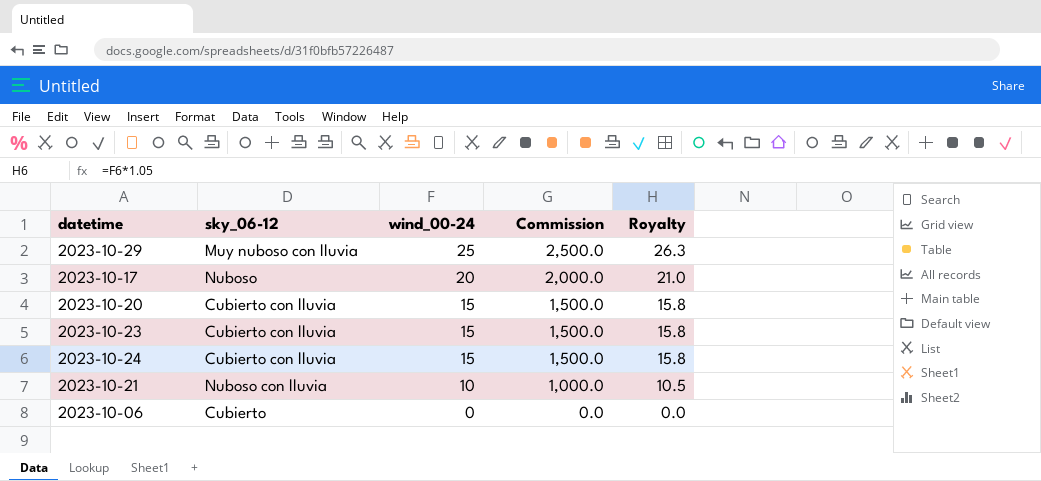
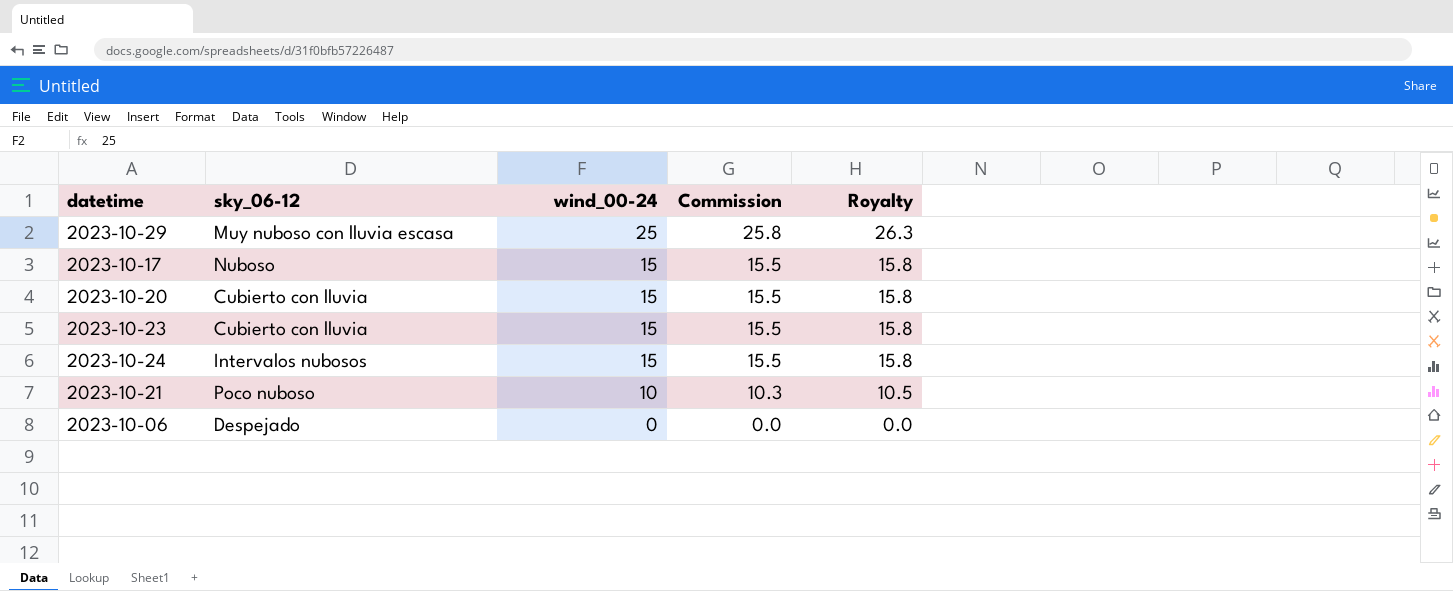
column Commission | formula: [wind_00-24] * 100 -> [wind_00-24] * 1.03
2023-10-29 | sky_06-12: Muy nuboso con lluvia -> Muy nuboso con lluvia escasa
2023-10-17 | wind_00-24: 20 -> 15
2023-10-17 | Royalty: 21.0 -> 15.8
2023-10-24 | sky_06-12: Cubierto con lluvia -> Intervalos nubosos
2023-10-21 | sky_06-12: Nuboso con lluvia -> Poco nuboso
2023-10-06 | sky_06-12: Cubierto -> Despejado

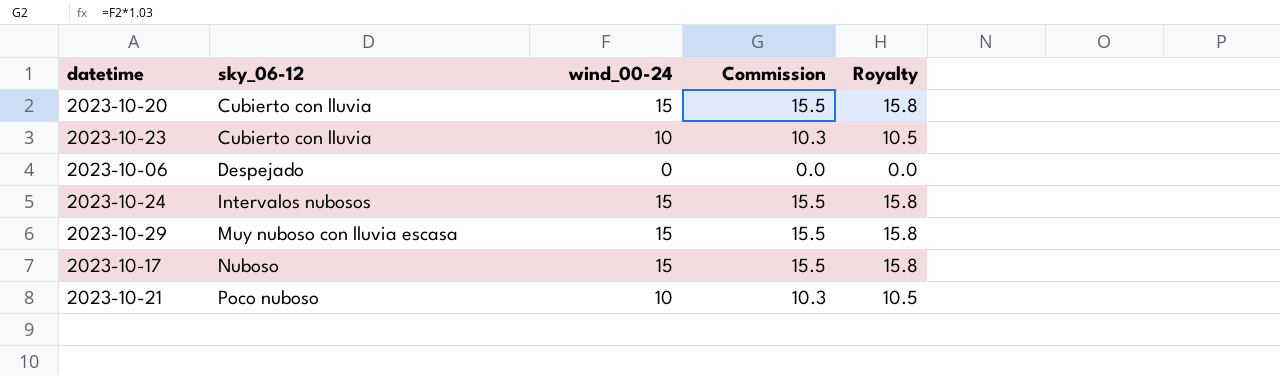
row order: wind_00-24 descending -> sky_06-12 ascending
2023-10-23 | wind_00-24: 15 -> 10
2023-10-23 | Commission: 15.5 -> 10.3
2023-10-23 | Royalty: 15.8 -> 10.5
2023-10-29 | wind_00-24: 25 -> 15
2023-10-29 | Commission: 25.8 -> 15.5
2023-10-29 | Royalty: 26.3 -> 15.8

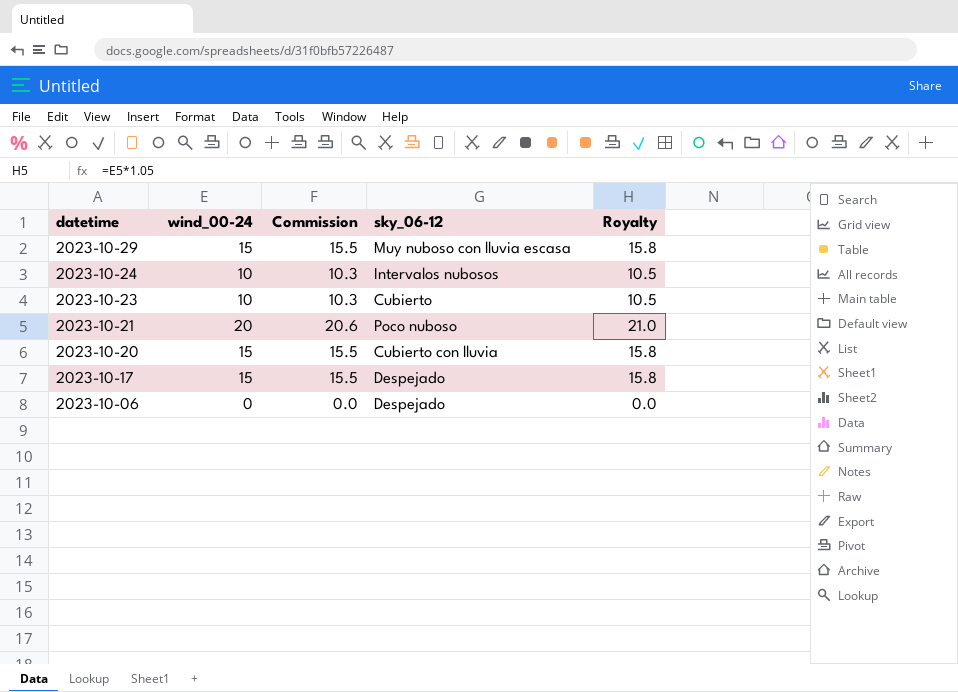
row order: sky_06-12 ascending -> datetime descending
column sky_06-12 | position: 2 -> 4
2023-10-24 | wind_00-24: 15 -> 10
2023-10-24 | Commission: 15.5 -> 10.3
2023-10-24 | Royalty: 15.8 -> 10.5
2023-10-23 | sky_06-12: Cubierto con lluvia -> Cubierto
2023-10-21 | wind_00-24: 10 -> 20
2023-10-21 | Commission: 10.3 -> 20.6
2023-10-21 | Royalty: 10.5 -> 21.0
2023-10-17 | sky_06-12: Nuboso -> Despejado

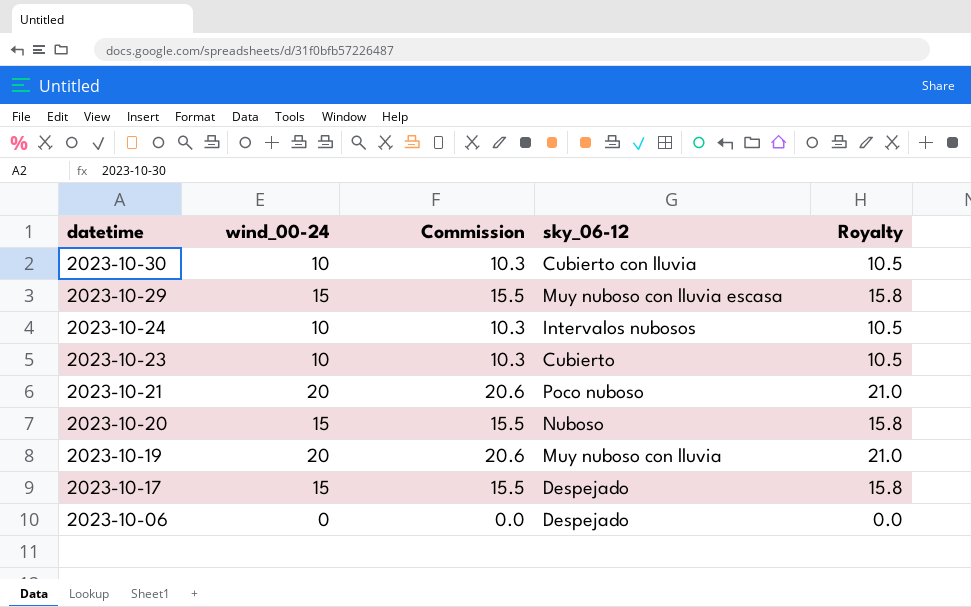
row 2023-10-30: none -> 10 | 10.3 | Cubierto con lluvia | 10.5
2023-10-20 | sky_06-12: Cubierto con lluvia -> Nuboso
row 2023-10-19: none -> 20 | 20.6 | Muy nuboso con lluvia | 21.0

